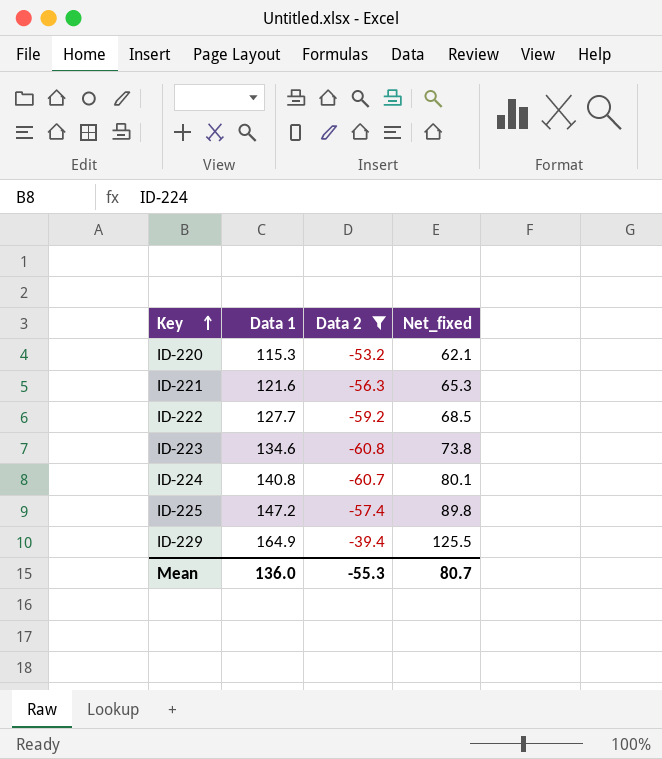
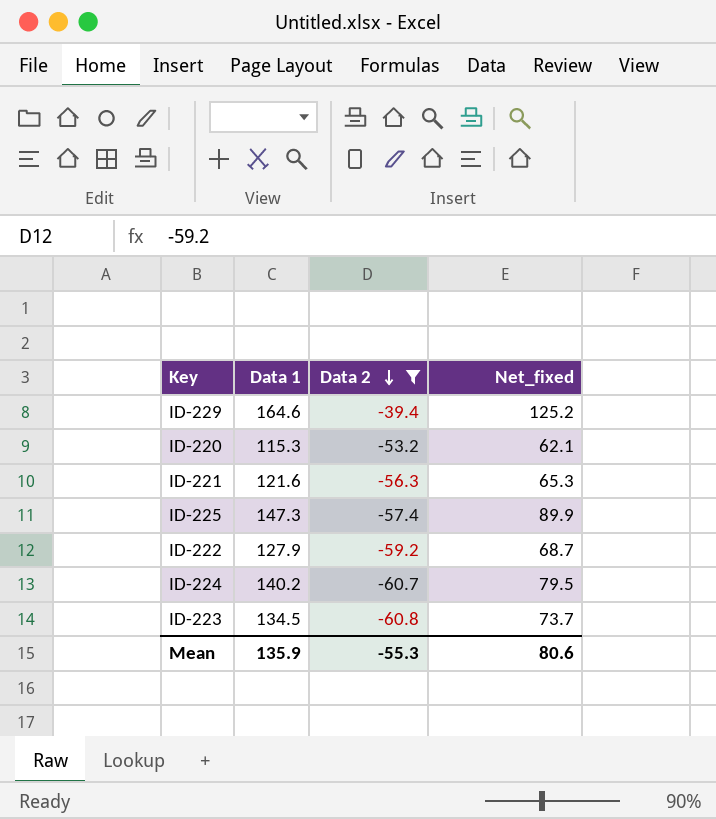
row order: Key ascending -> Data 2 descending
ID-229 | Data 1: 164.9 -> 164.6
ID-229 | Net_fixed: 125.5 -> 125.2
ID-225 | Data 1: 147.2 -> 147.3
ID-225 | Net_fixed: 89.8 -> 89.9
ID-222 | Data 1: 127.7 -> 127.9
ID-222 | Net_fixed: 68.5 -> 68.7
ID-224 | Data 1: 140.8 -> 140.2
ID-224 | Net_fixed: 80.1 -> 79.5
ID-223 | Data 1: 134.6 -> 134.5
ID-223 | Net_fixed: 73.8 -> 73.7
Mean | Data 1: 136.0 -> 135.9
Mean | Net_fixed: 80.7 -> 80.6

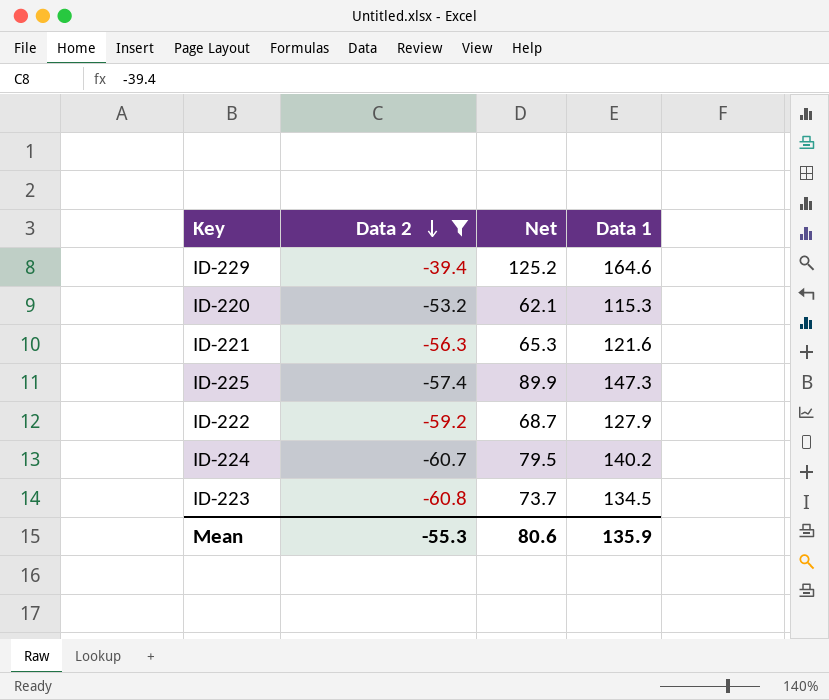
column name: Net_fixed -> Net
column Data 1 | position: 2 -> 4

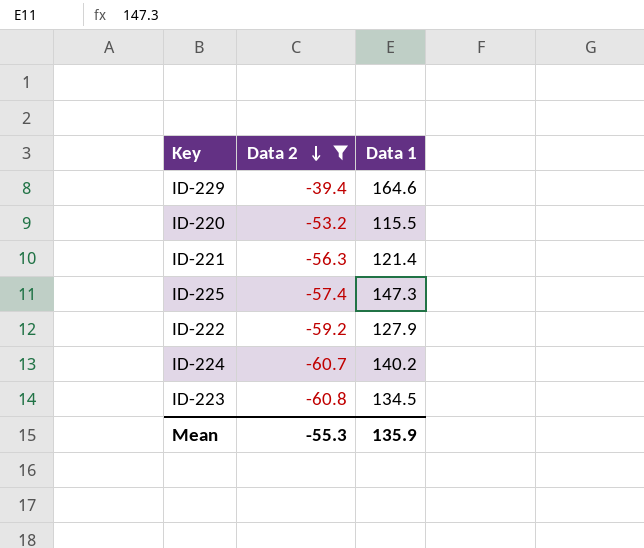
column Net | formula: [Data 2] + [Data 1] -> none
ID-220 | Data 1: 115.3 -> 115.5
ID-221 | Data 1: 121.6 -> 121.4

